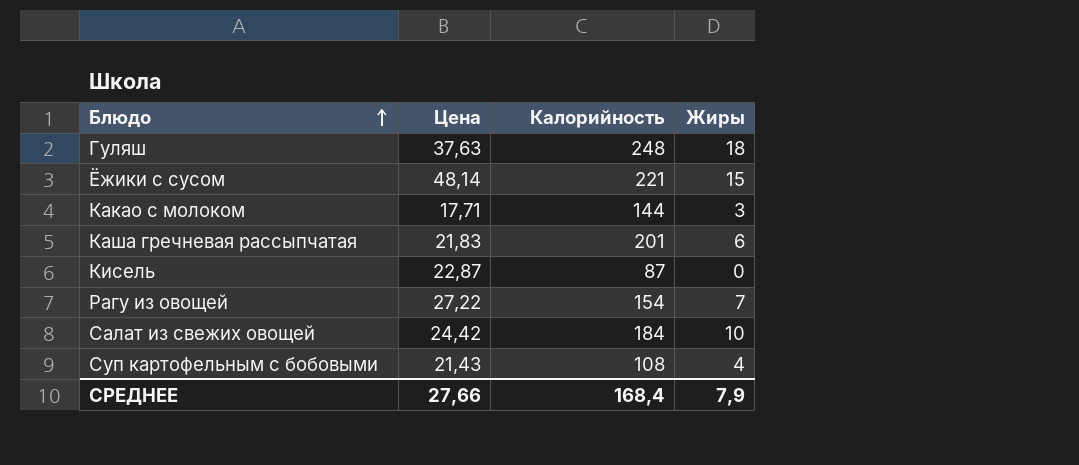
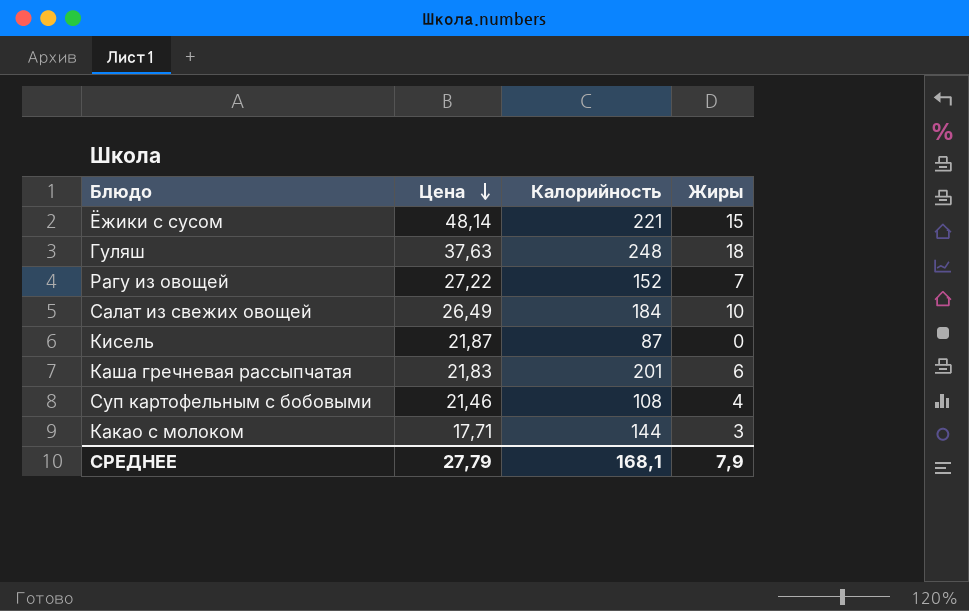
row order: Блюдо ascending -> Цена descending
Рагу из овощей | Калорийность: 154 -> 152
Салат из свежих овощей | Цена: 24,42 -> 26,49
Кисель | Цена: 22,87 -> 21,87
Суп картофельным с бобовыми | Цена: 21,43 -> 21,46
СРЕДНЕЕ | Цена: 27,66 -> 27,79
СРЕДНЕЕ | Калорийность: 168,4 -> 168,1

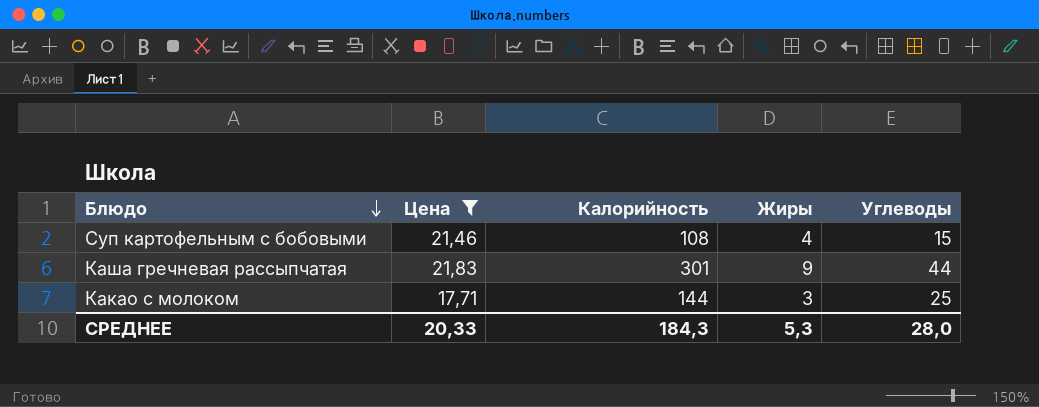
filter: none -> Цена <= 21,83
row order: Цена descending -> Блюдо descending
column Углеводы | position: none -> 5
Каша гречневая рассыпчатая | Калорийность: 201 -> 301
Каша гречневая рассыпчатая | Жиры: 6 -> 9
СРЕДНЕЕ | Цена: 27,79 -> 20,33
СРЕДНЕЕ | Калорийность: 168,1 -> 184,3
СРЕДНЕЕ | Жиры: 7,9 -> 5,3

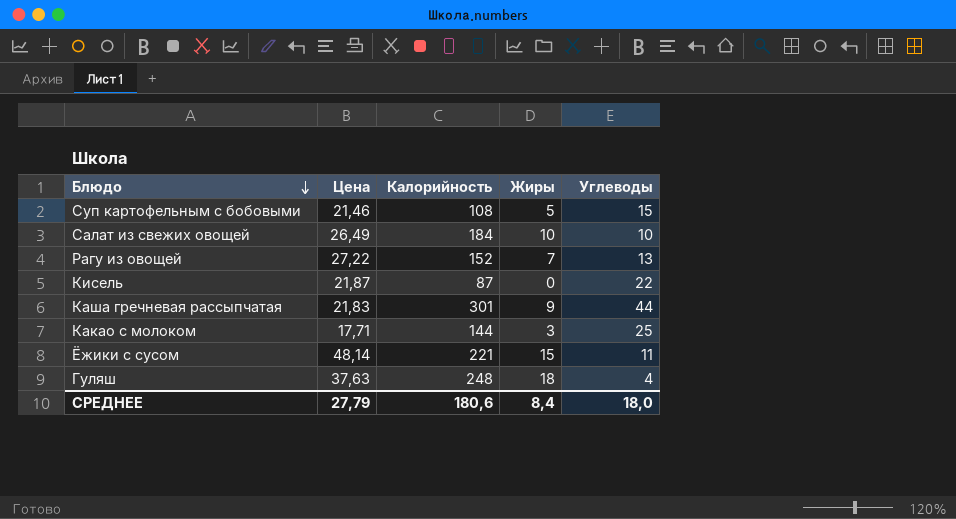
filter: Цена <= 21,83 -> none
Суп картофельным с бобовыми | Жиры: 4 -> 5
СРЕДНЕЕ | Цена: 20,33 -> 27,79
СРЕДНЕЕ | Калорийность: 184,3 -> 180,6
СРЕДНЕЕ | Жиры: 5,3 -> 8,4
СРЕДНЕЕ | Углеводы: 28,0 -> 18,0

